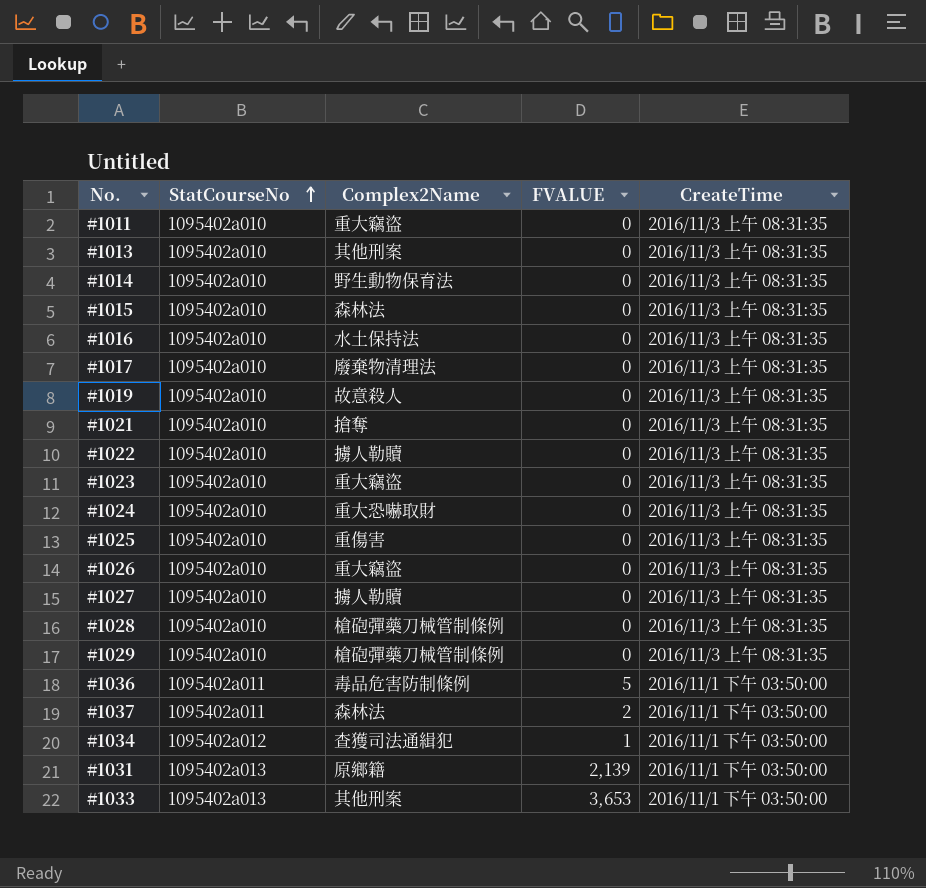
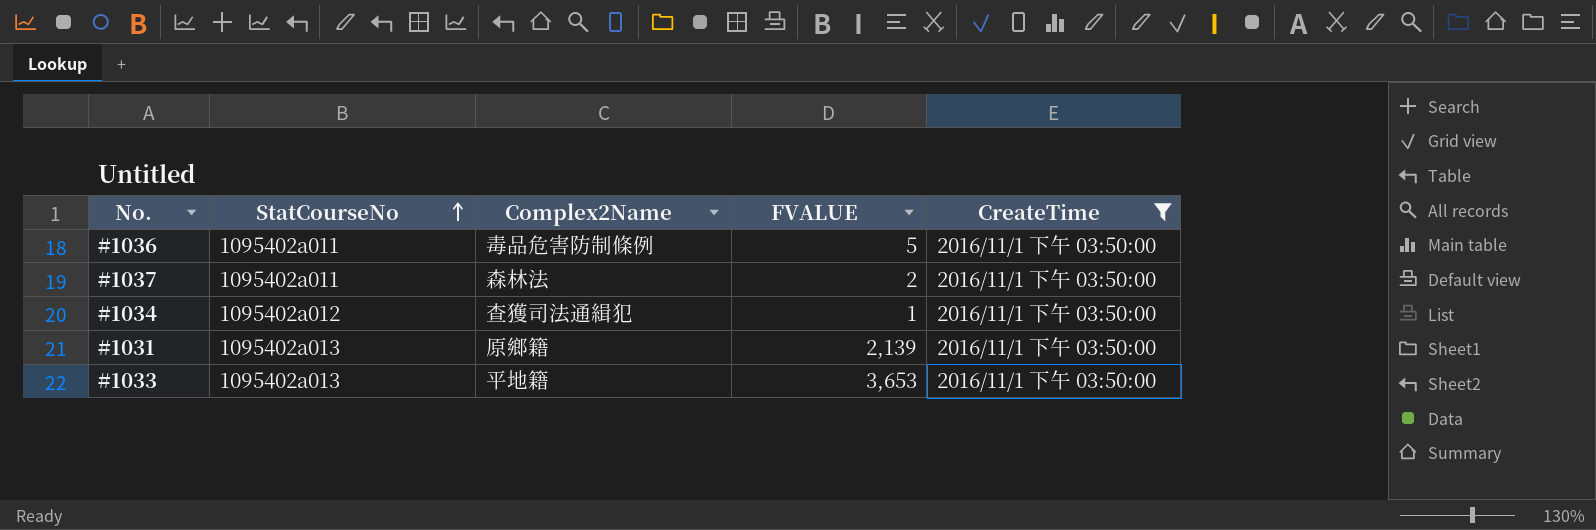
filter: none -> CreateTime = 2016/11/1 下午 03:50:00
#1033 | Complex2Name: 其他刑案 -> 平地籍

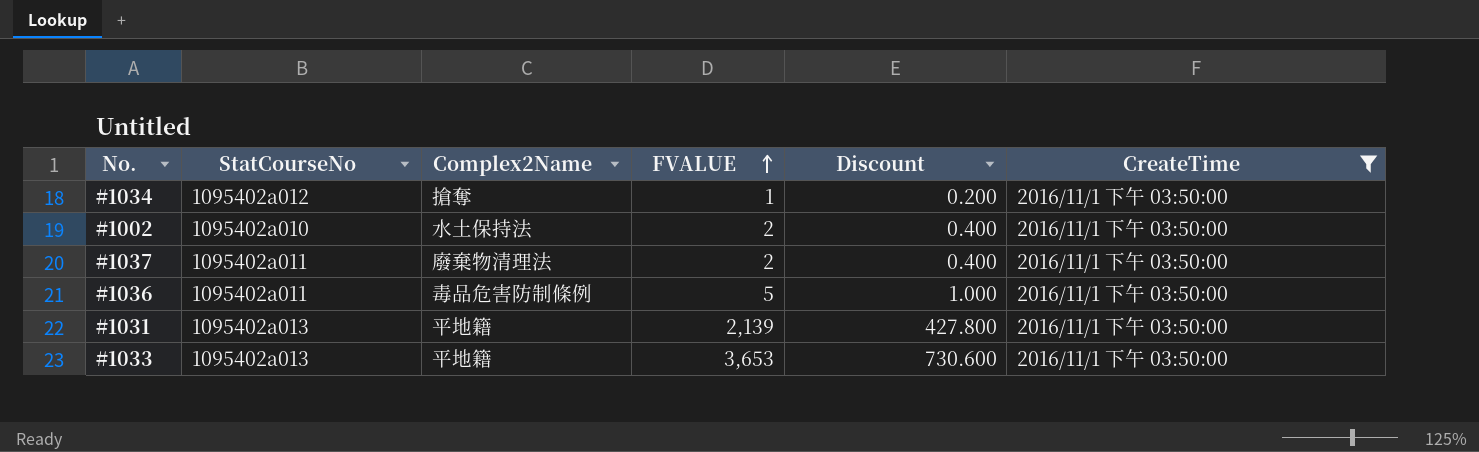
row order: StatCourseNo ascending -> FVALUE ascending
column Discount | formula: none -> [FVALUE] * 0.2
#1034 | Complex2Name: 查獲司法通緝犯 -> 搶奪
row #1002: none -> 1095402a010 | 水土保持法 | 2 | 0.400 | 2016/11/1 下午 03:50:00
#1037 | Complex2Name: 森林法 -> 廢棄物清理法
#1031 | Complex2Name: 原鄉籍 -> 平地籍

